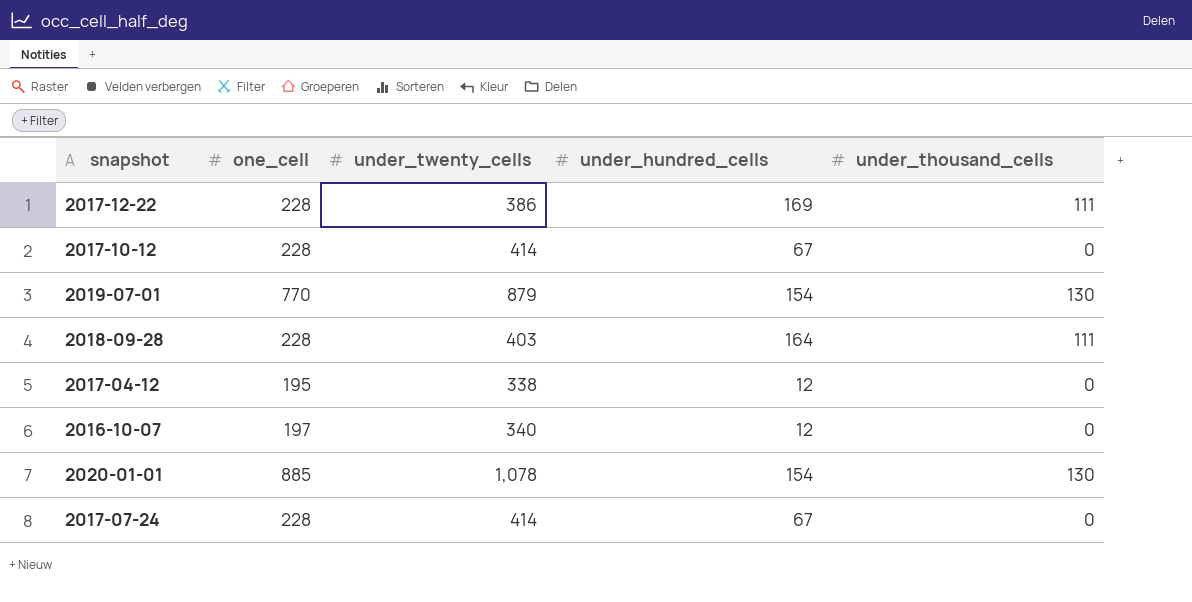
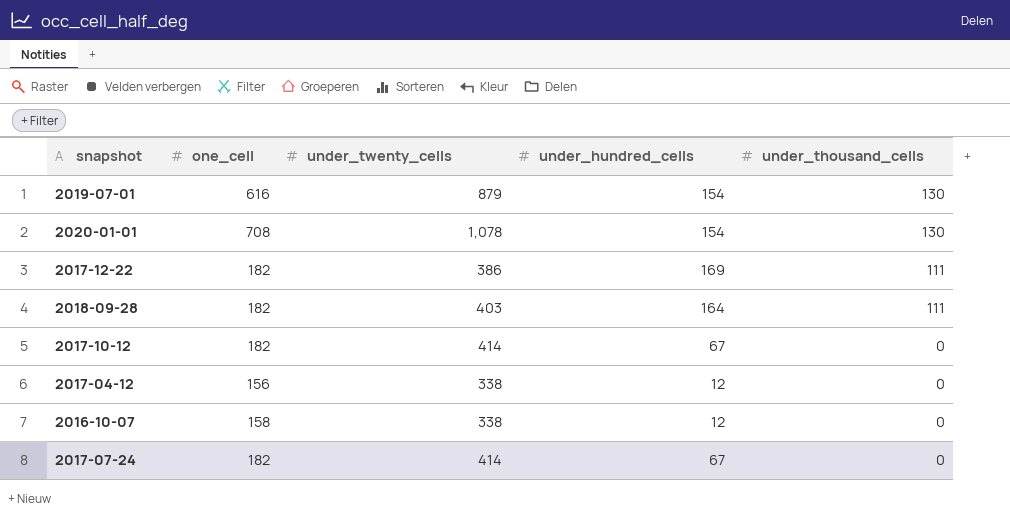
row order: none -> under_thousand_cells descending
2019-07-01 | one_cell: 770 -> 616
2020-01-01 | one_cell: 885 -> 708
2017-12-22 | one_cell: 228 -> 182
2018-09-28 | one_cell: 228 -> 182
2017-10-12 | one_cell: 228 -> 182
2017-04-12 | one_cell: 195 -> 156
2016-10-07 | one_cell: 197 -> 158
2016-10-07 | under_twenty_cells: 340 -> 338
2017-07-24 | one_cell: 228 -> 182

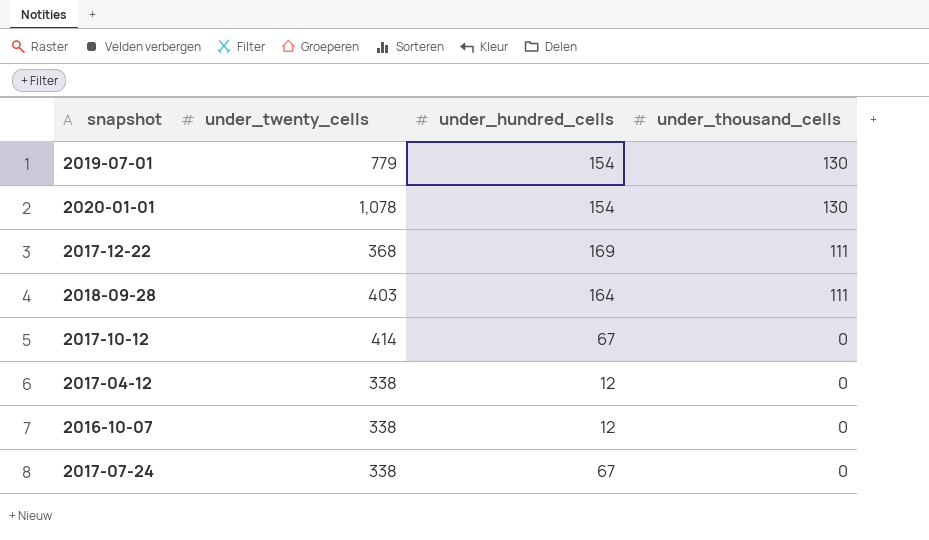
column one_cell | position: 2 -> none
2019-07-01 | under_twenty_cells: 879 -> 779
2017-12-22 | under_twenty_cells: 386 -> 368
2017-07-24 | under_twenty_cells: 414 -> 338

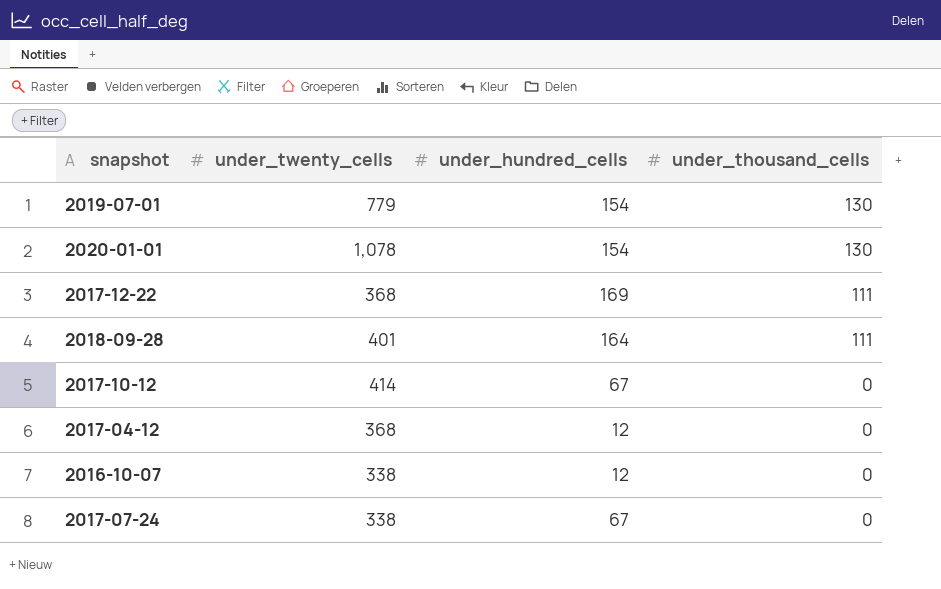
2018-09-28 | under_twenty_cells: 403 -> 401
2017-04-12 | under_twenty_cells: 338 -> 368

